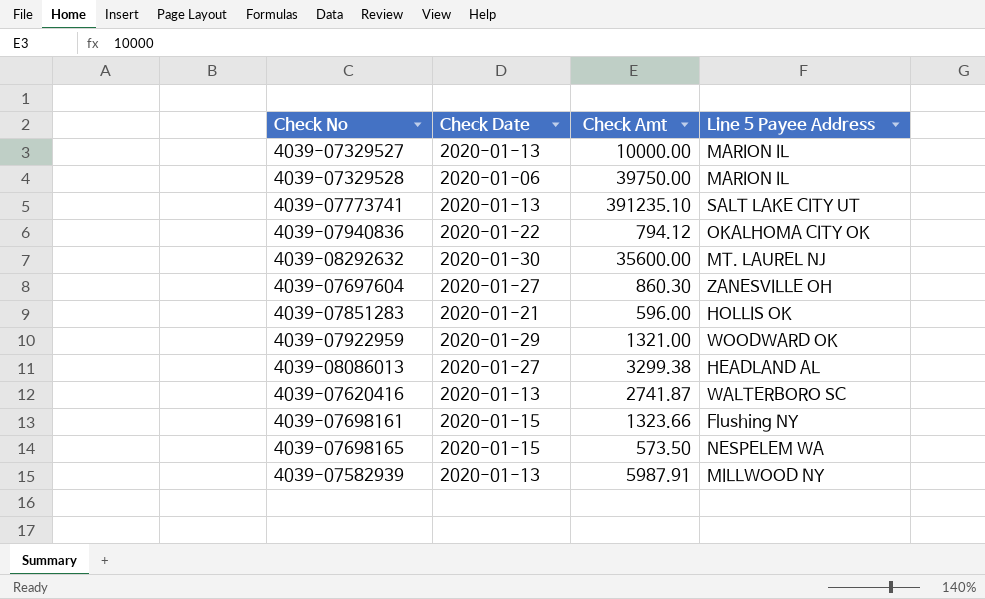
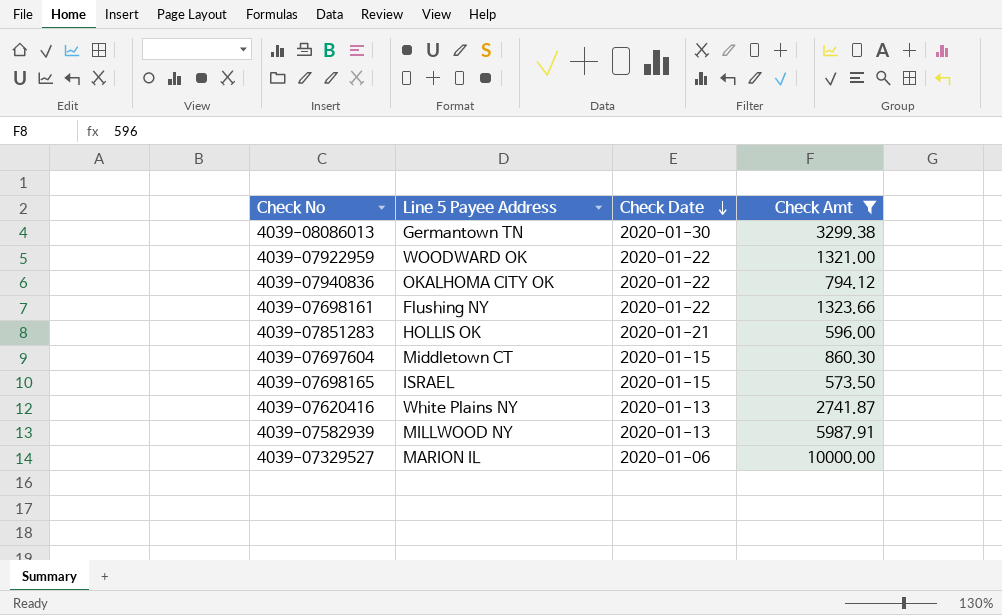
filter: none -> Check Amt <= 10000.00
row order: none -> Check Date descending
column Line 5 Payee Address | position: 4 -> 2
4039-08086013 | Line 5 Payee Address: HEADLAND AL -> Germantown TN
4039-08086013 | Check Date: 2020-01-27 -> 2020-01-30
4039-07922959 | Check Date: 2020-01-29 -> 2020-01-22
4039-07698161 | Check Date: 2020-01-15 -> 2020-01-22
4039-07697604 | Line 5 Payee Address: ZANESVILLE OH -> Middletown CT
4039-07697604 | Check Date: 2020-01-27 -> 2020-01-15
4039-07698165 | Line 5 Payee Address: NESPELEM WA -> ISRAEL
4039-07620416 | Line 5 Payee Address: WALTERBORO SC -> White Plains NY
4039-07329527 | Check Date: 2020-01-13 -> 2020-01-06

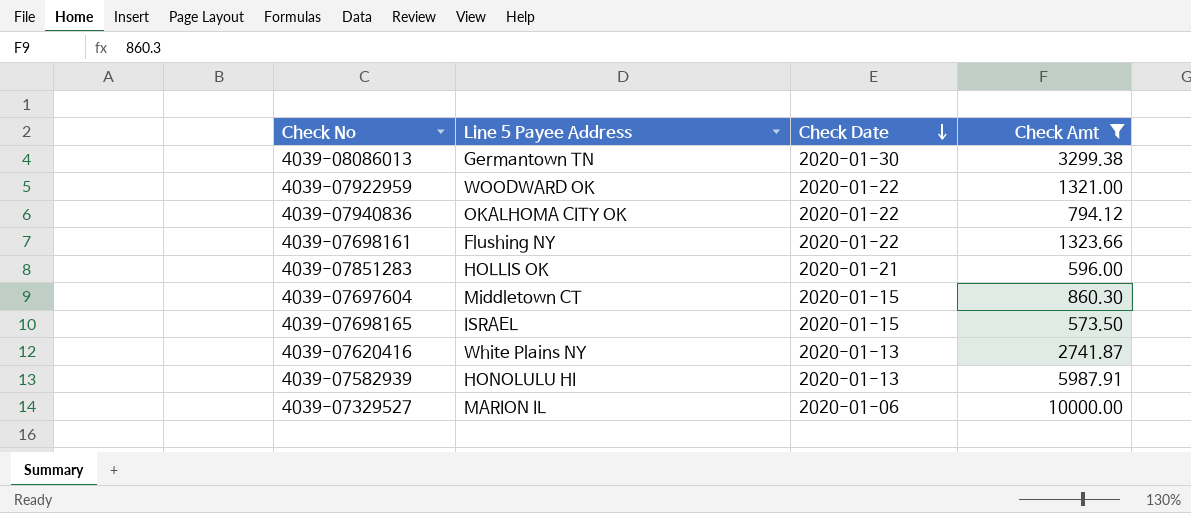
4039-07582939 | Line 5 Payee Address: MILLWOOD NY -> HONOLULU HI

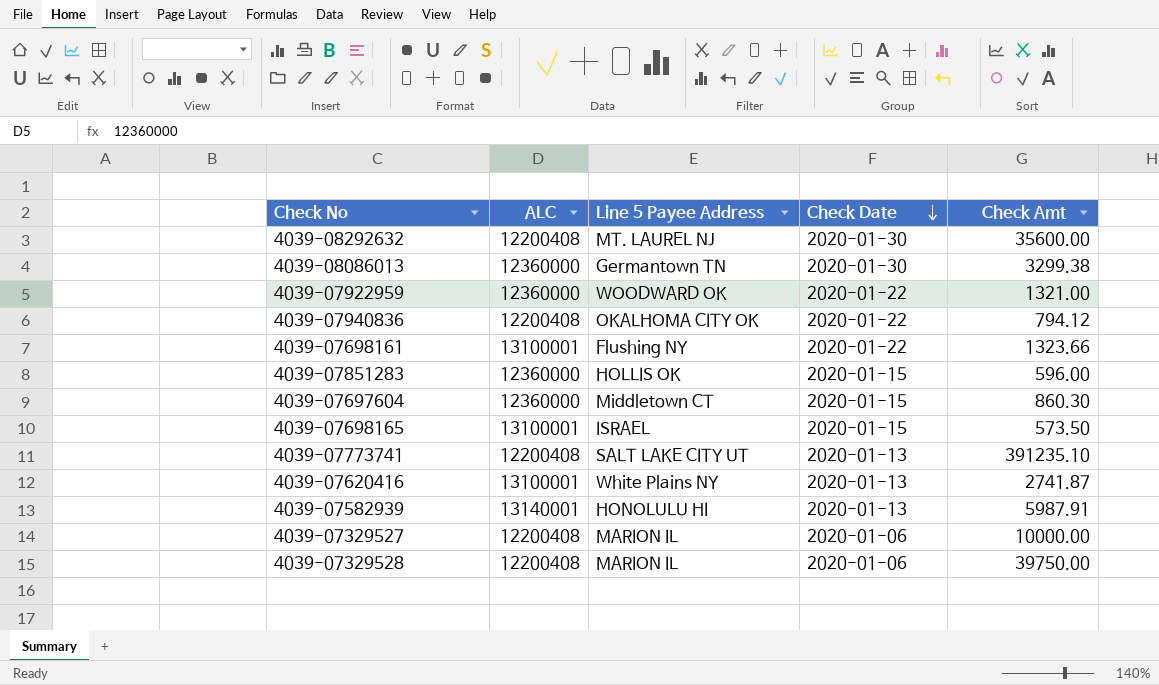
filter: Check Amt <= 10000.00 -> none
column ALC | position: none -> 2
4039-07851283 | Check Date: 2020-01-21 -> 2020-01-15

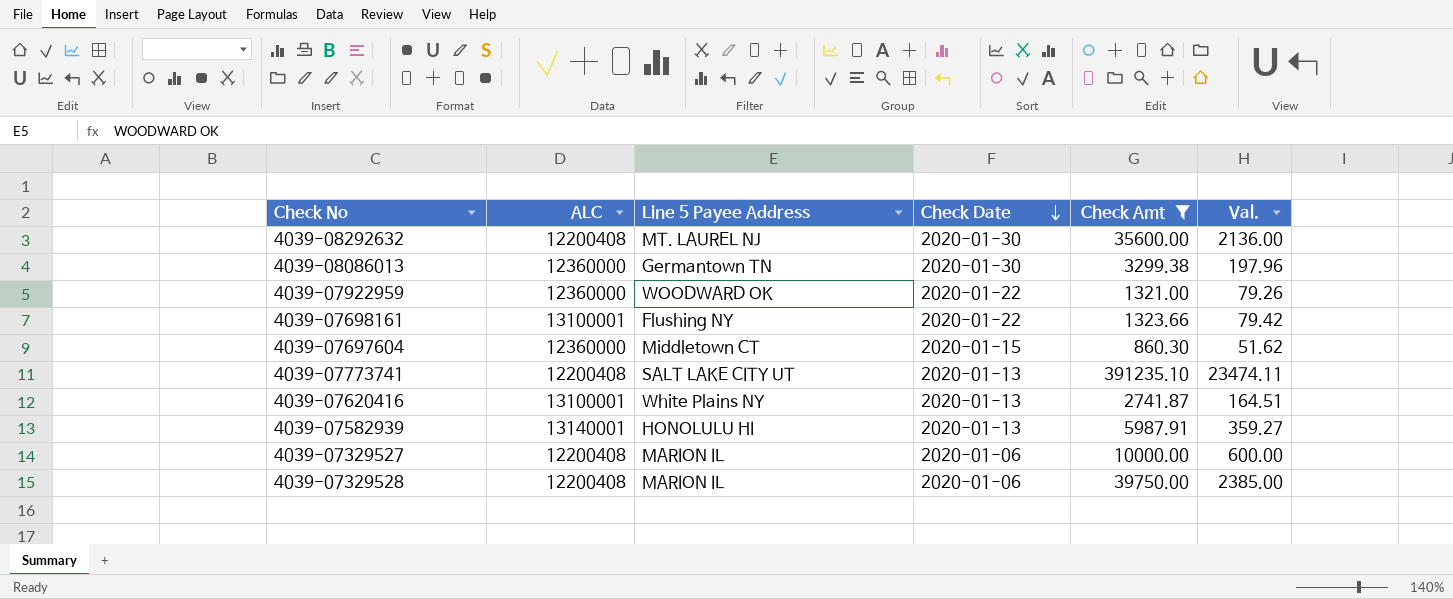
filter: none -> Check Amt >= 860.30
column Val. | formula: none -> [Check Amt] * 0.06

